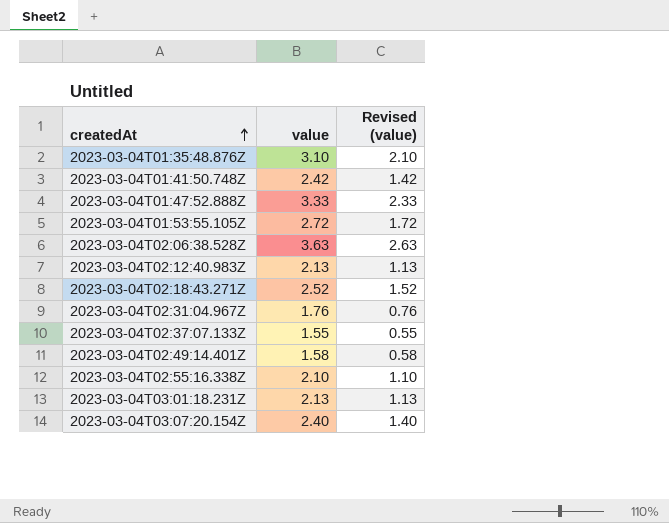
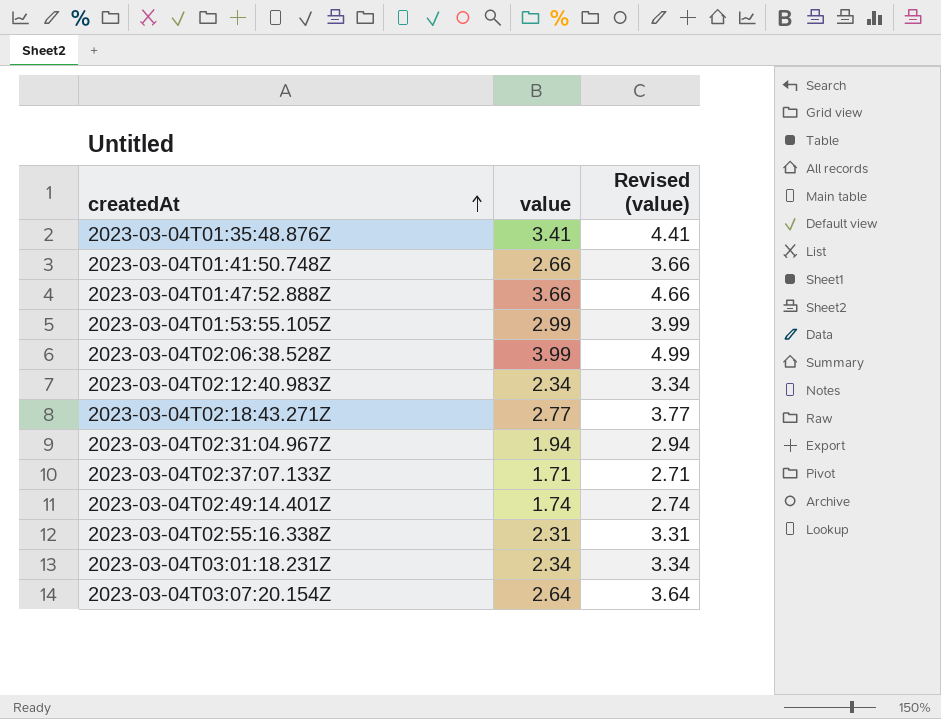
column Revised (value) | formula: [value] - 1 -> [value] + 1
2023-03-04T01:35:48.876Z | value: 3.10 -> 3.41
2023-03-04T01:41:50.748Z | value: 2.42 -> 2.66
2023-03-04T01:47:52.888Z | value: 3.33 -> 3.66
2023-03-04T01:53:55.105Z | value: 2.72 -> 2.99
2023-03-04T02:06:38.528Z | value: 3.63 -> 3.99
2023-03-04T02:12:40.983Z | value: 2.13 -> 2.34
2023-03-04T02:18:43.271Z | value: 2.52 -> 2.77
2023-03-04T02:31:04.967Z | value: 1.76 -> 1.94
2023-03-04T02:37:07.133Z | value: 1.55 -> 1.71
2023-03-04T02:49:14.401Z | value: 1.58 -> 1.74
2023-03-04T02:55:16.338Z | value: 2.10 -> 2.31
2023-03-04T03:01:18.231Z | value: 2.13 -> 2.34
2023-03-04T03:07:20.154Z | value: 2.40 -> 2.64

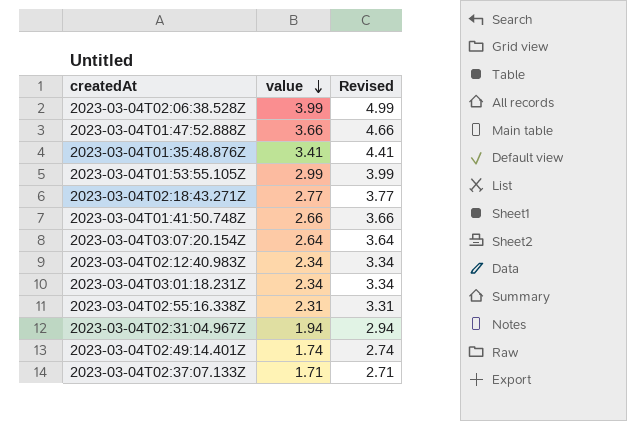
row order: createdAt ascending -> value descending
column name: Revised (value) -> Revised

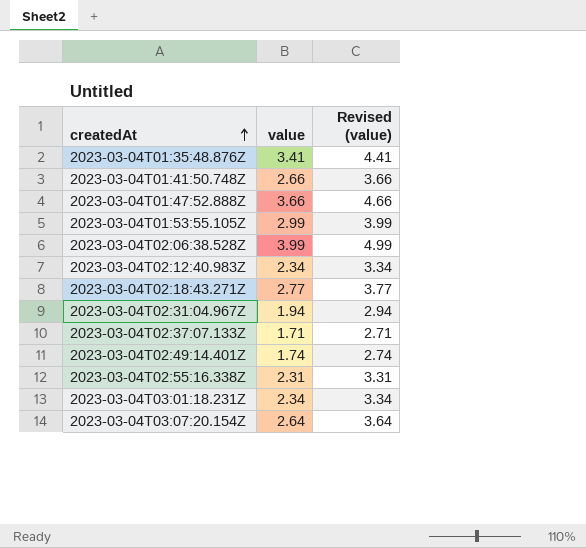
row order: value descending -> createdAt ascending
column name: Revised -> Revised (value)

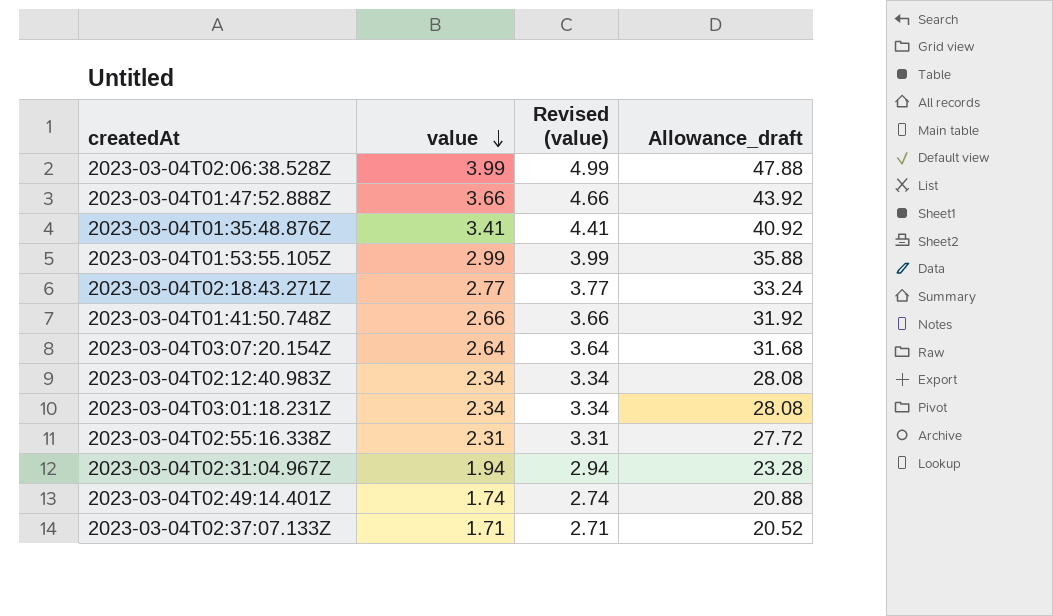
row order: createdAt ascending -> value descending
column Allowance_draft | formula: none -> [value] * 12

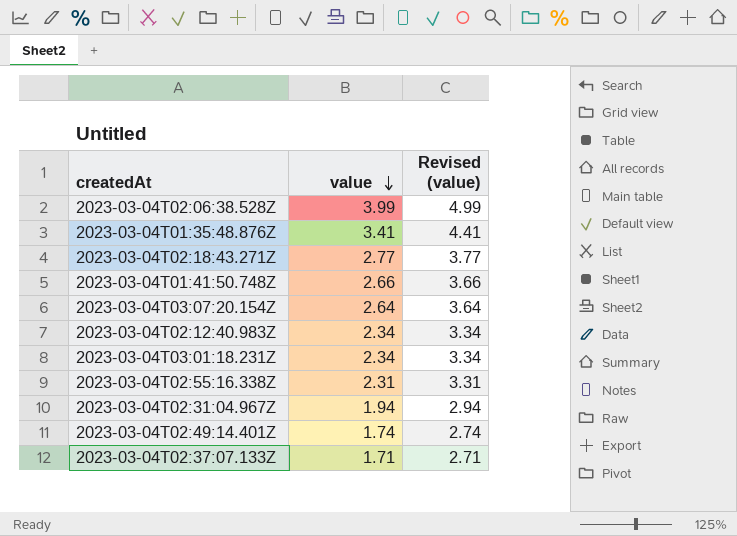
column Allowance_draft | formula: [value] * 12 -> none
row 2023-03-04T01:47:52.888Z: 3.66 | 4.66 | 43.92 -> none
row 2023-03-04T01:53:55.105Z: 2.99 | 3.99 | 35.88 -> none

